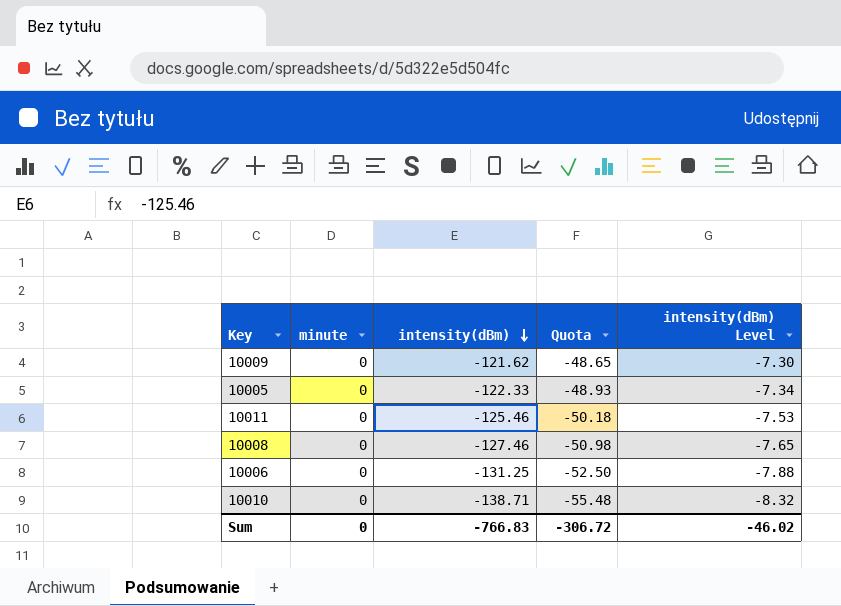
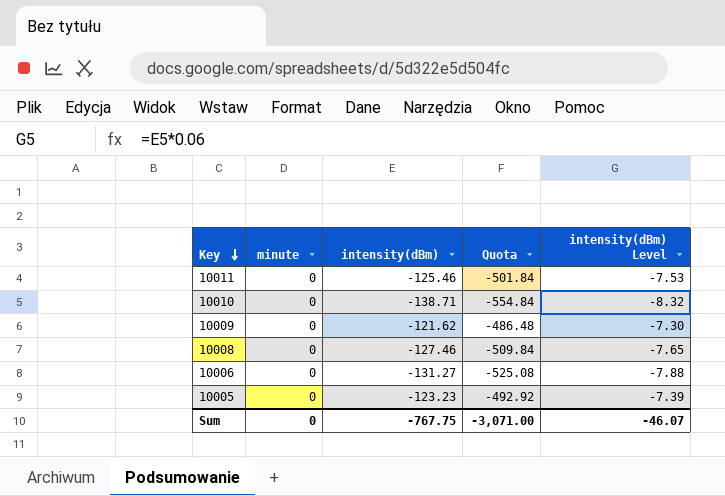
row order: intensity(dBm) descending -> Key descending
column Quota | formula: [intensity(dBm)] * 0.4 -> [intensity(dBm)] * 4
10006 | intensity(dBm): -131.25 -> -131.27
10005 | intensity(dBm): -122.33 -> -123.23
10005 | intensity(dBm) Level: -7.34 -> -7.39
Sum | intensity(dBm): -766.83 -> -767.75
Sum | Quota: -306.72 -> -3,071.00
Sum | intensity(dBm) Level: -46.02 -> -46.07

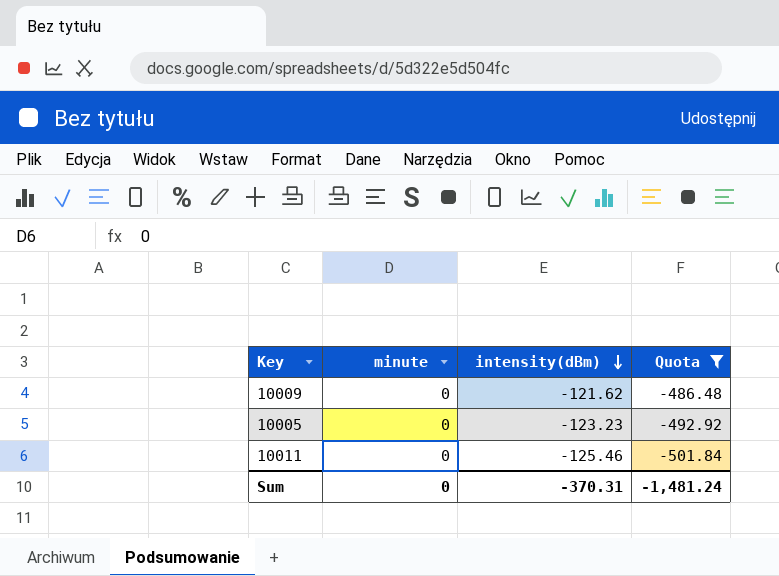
filter: none -> Quota >= -501.84
row order: Key descending -> intensity(dBm) descending
column intensity(dBm) Level | formula: [intensity(dBm)] * 0.06 -> none
Sum | intensity(dBm): -767.75 -> -370.31
Sum | Quota: -3,071.00 -> -1,481.24

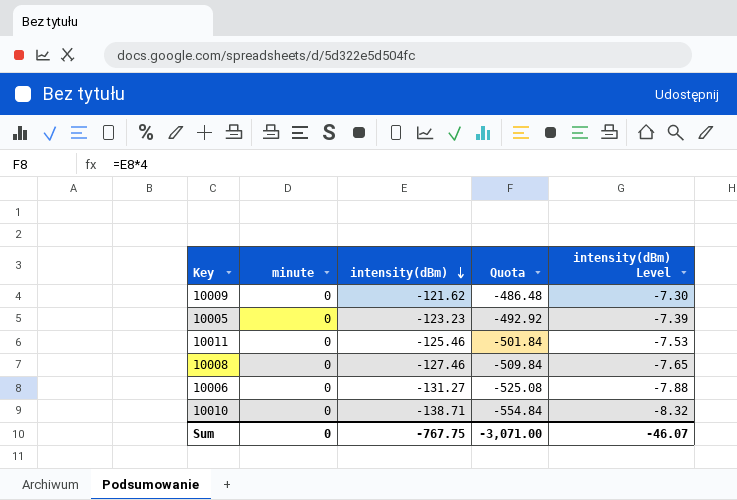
filter: Quota >= -501.84 -> none
column intensity(dBm) Level | formula: none -> [intensity(dBm)] * 0.06
Sum | intensity(dBm): -370.31 -> -767.75
Sum | Quota: -1,481.24 -> -3,071.00

